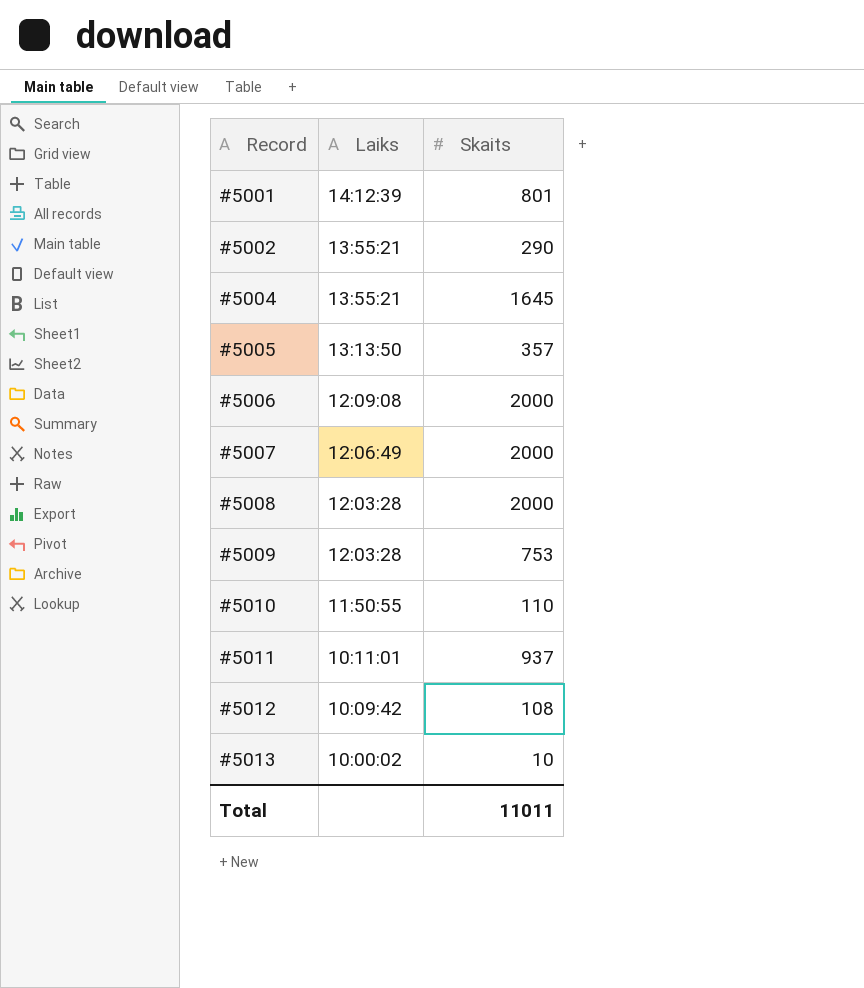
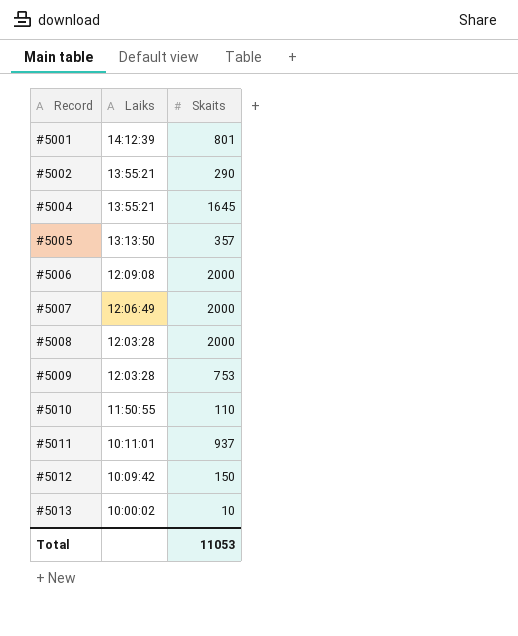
#5012 | Skaits: 108 -> 150
Total | Skaits: 11011 -> 11053

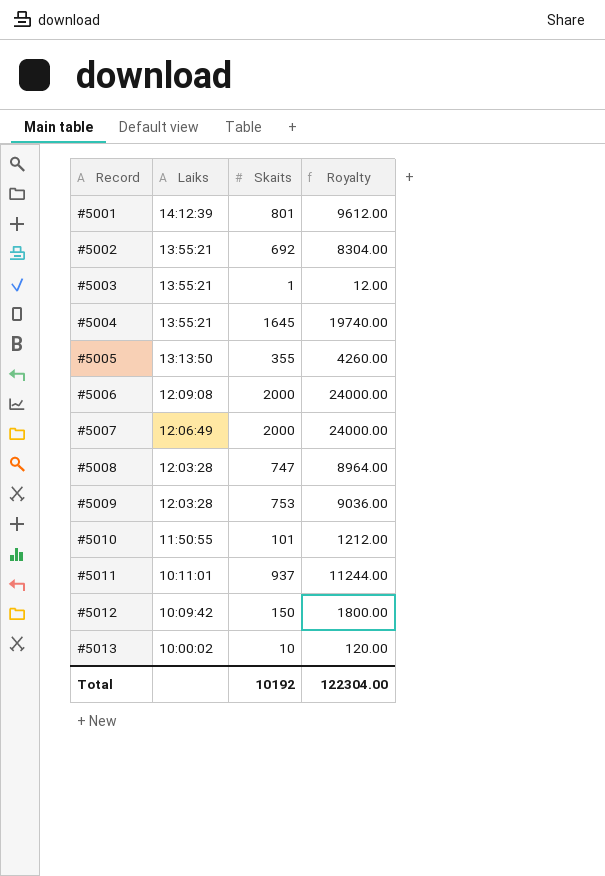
column Royalty | formula: none -> [Skaits] * 12
#5002 | Skaits: 290 -> 692
row #5003: none -> 13:55:21 | 1 | 12.00
#5005 | Skaits: 357 -> 355
#5008 | Skaits: 2000 -> 747
#5010 | Skaits: 110 -> 101
Total | Skaits: 11053 -> 10192

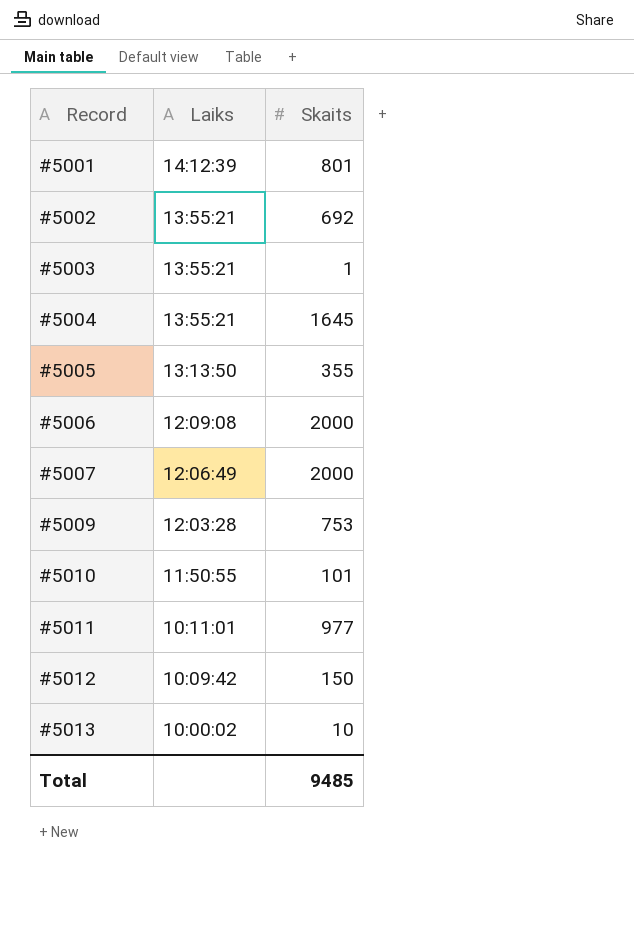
column Royalty | formula: [Skaits] * 12 -> none
row #5008: 12:03:28 | 747 | 8964.00 -> none
#5011 | Skaits: 937 -> 977
Total | Skaits: 10192 -> 9485

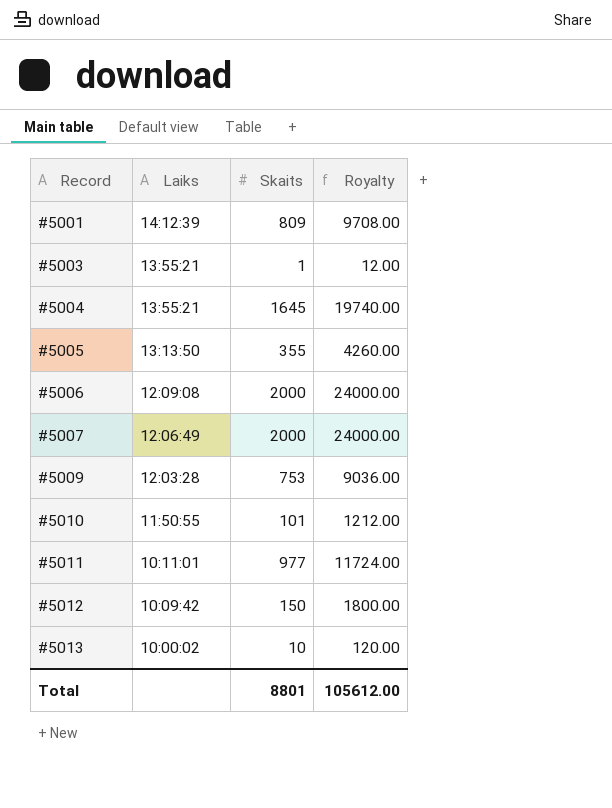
column Royalty | formula: none -> [Skaits] * 12
row #5002: 13:55:21 | 692 -> none
#5001 | Skaits: 801 -> 809
Total | Skaits: 9485 -> 8801

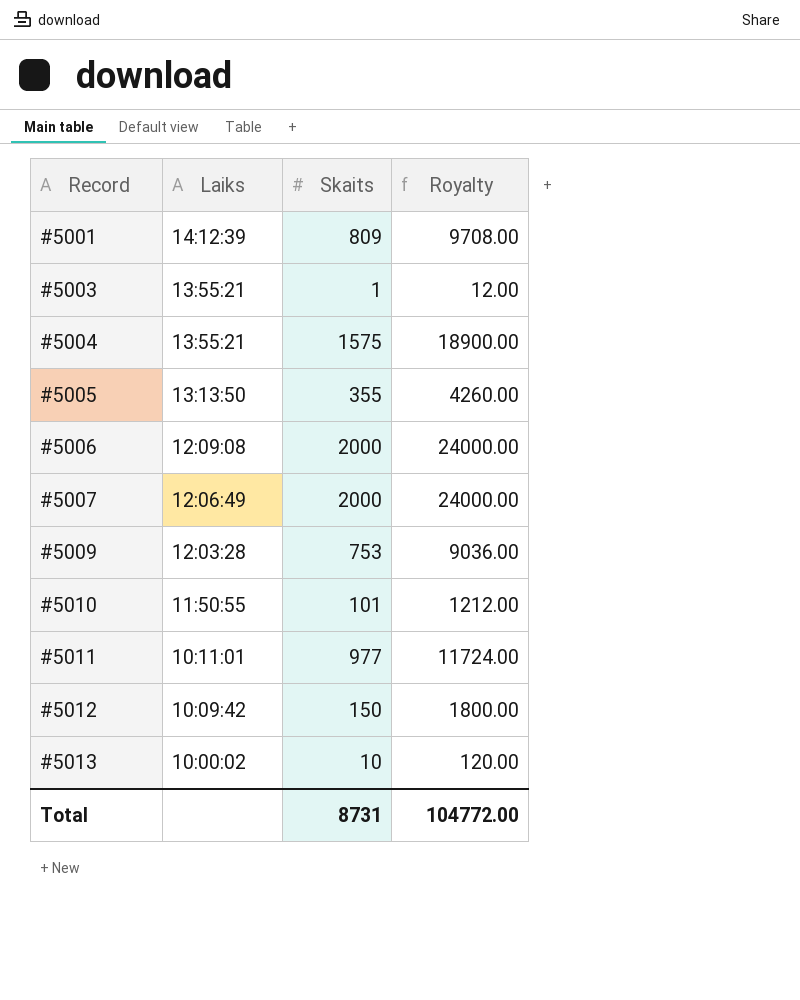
#5004 | Skaits: 1645 -> 1575
#5004 | Royalty: 19740.00 -> 18900.00
Total | Skaits: 8801 -> 8731
Total | Royalty: 105612.00 -> 104772.00

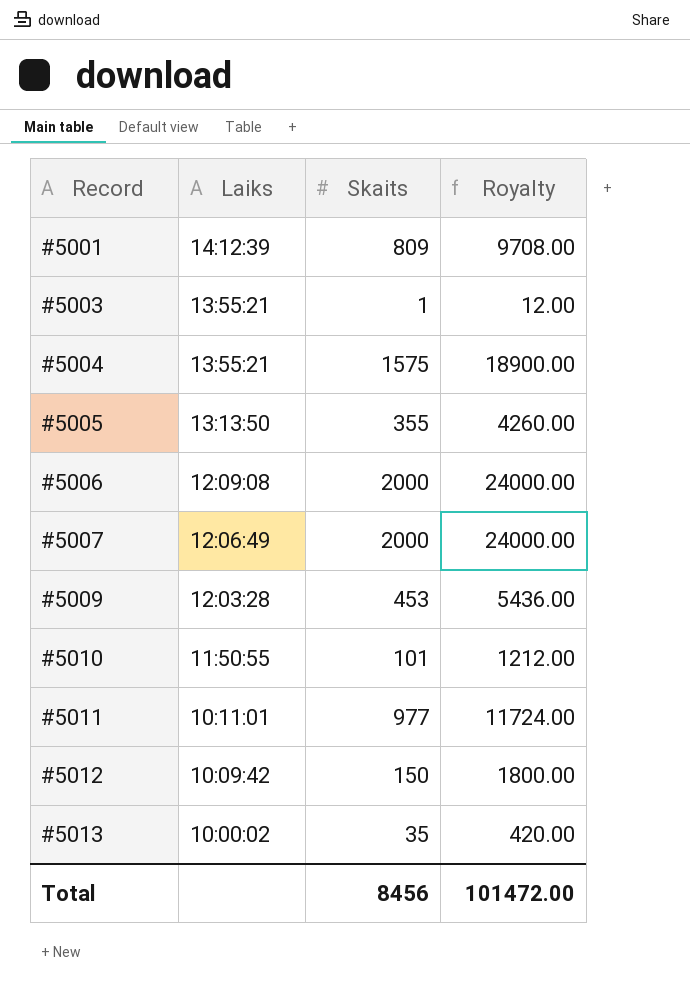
#5009 | Skaits: 753 -> 453
#5009 | Royalty: 9036.00 -> 5436.00
#5013 | Skaits: 10 -> 35
#5013 | Royalty: 120.00 -> 420.00
Total | Skaits: 8731 -> 8456
Total | Royalty: 104772.00 -> 101472.00

